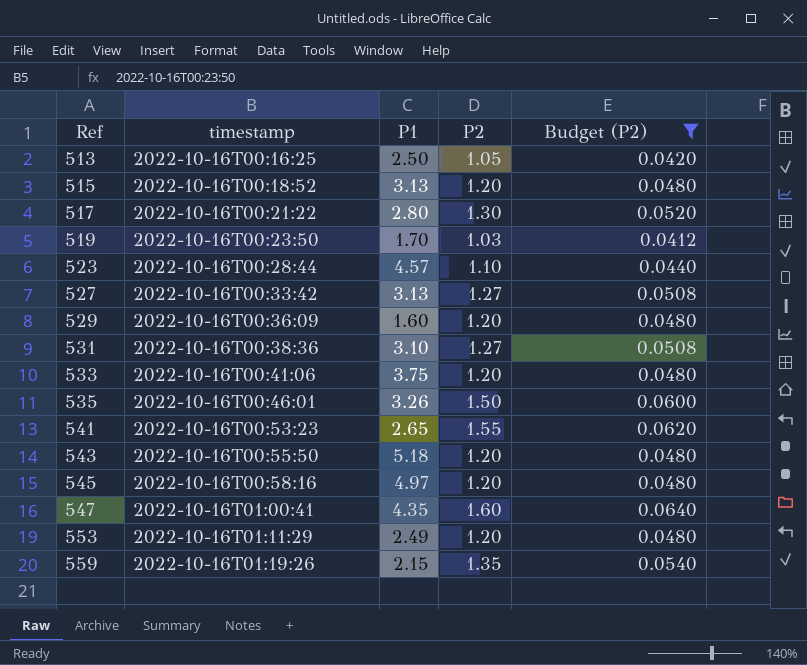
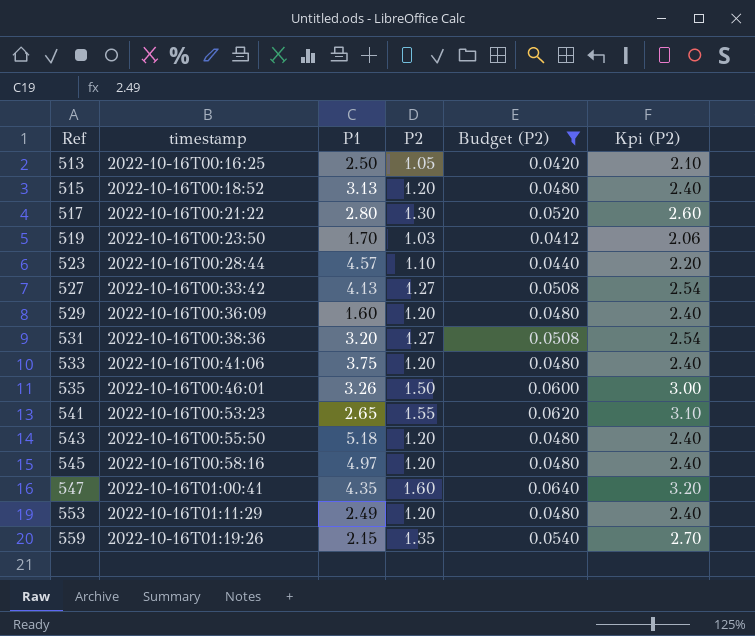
column Kpi (P2) | formula: none -> [P2] * 2
527 | P1: 3.13 -> 4.13
531 | P1: 3.10 -> 3.20

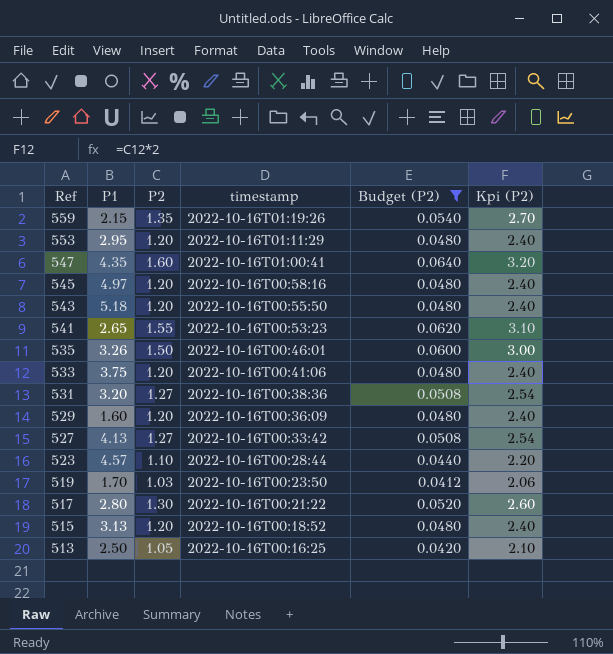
row order: Ref ascending -> Ref descending
column timestamp | position: 2 -> 4
553 | P1: 2.49 -> 2.95

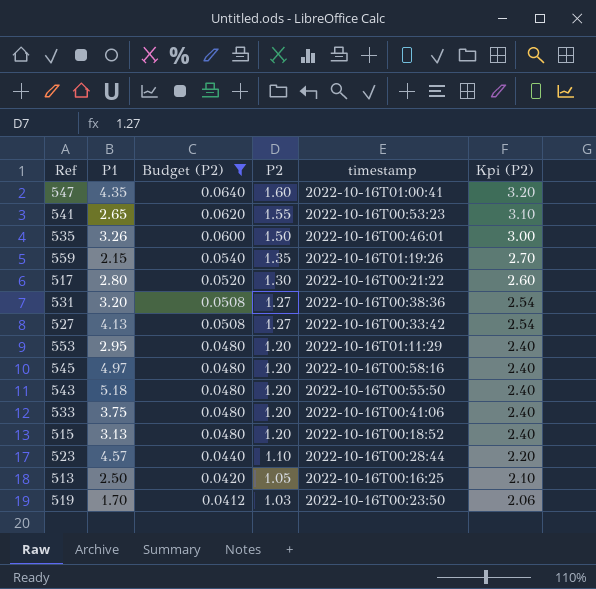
row order: Ref descending -> Budget (P2) descending
column Budget (P2) | position: 5 -> 3
row 529: 1.60 | 1.20 | 2022-10-16T00:36:09 | 0.0480 | 2.40 -> none

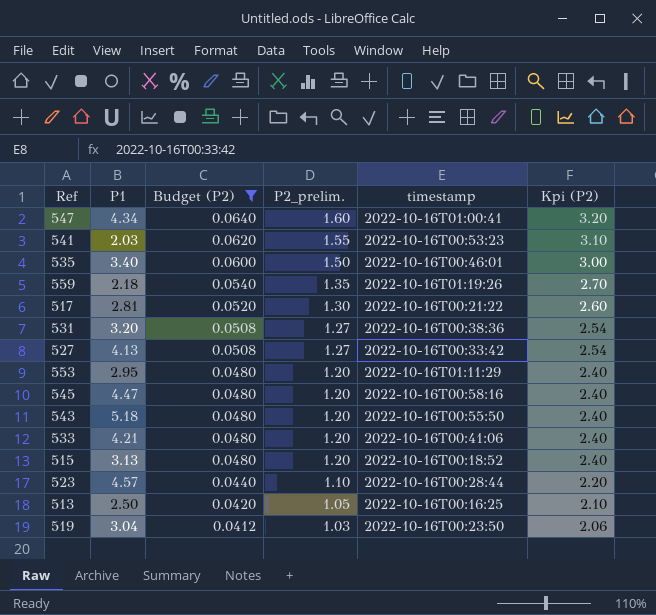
column name: P2 -> P2_prelim.
547 | P1: 4.35 -> 4.34
541 | P1: 2.65 -> 2.03
535 | P1: 3.26 -> 3.40
559 | P1: 2.15 -> 2.18
517 | P1: 2.80 -> 2.81
545 | P1: 4.97 -> 4.47
533 | P1: 3.75 -> 4.21
519 | P1: 1.70 -> 3.04

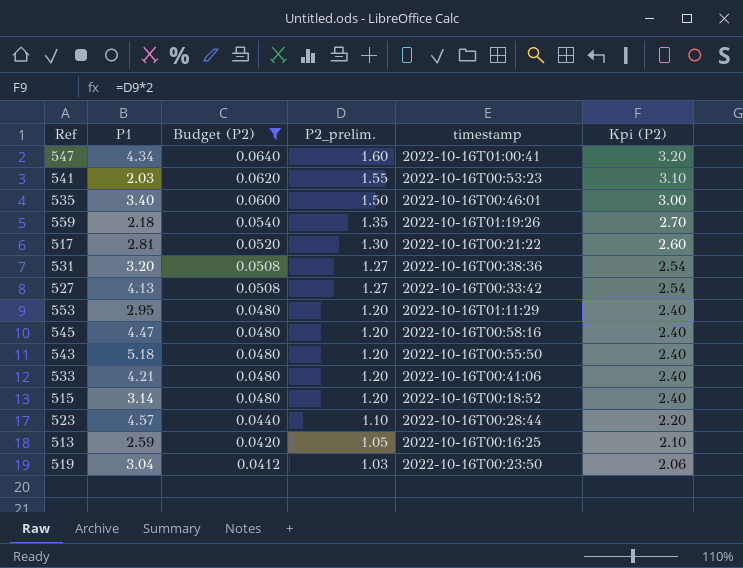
515 | P1: 3.13 -> 3.14
513 | P1: 2.50 -> 2.59

